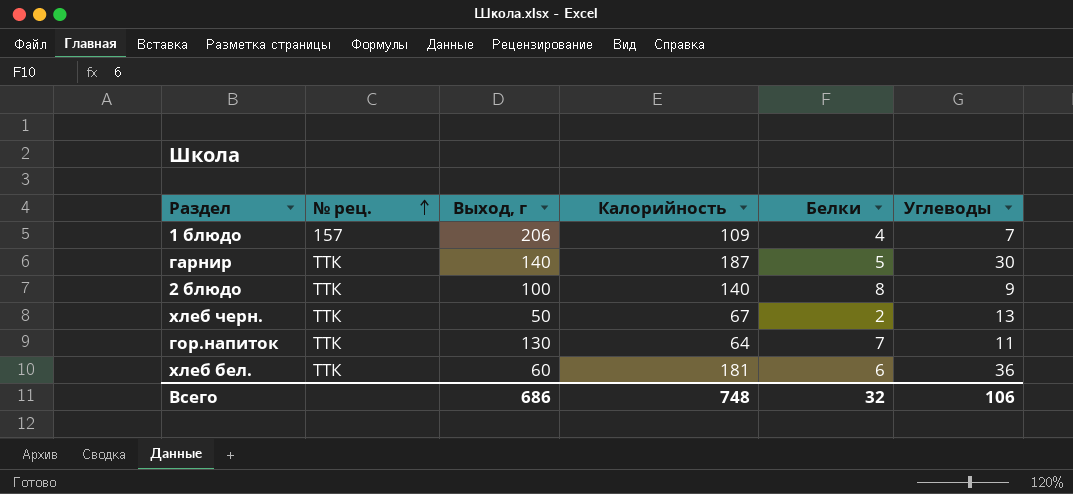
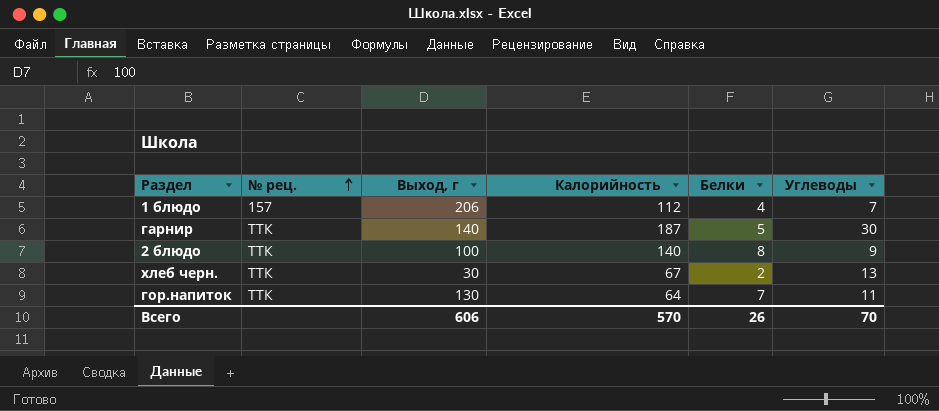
row хлеб бел.: ТТК | 60 | 181 | 6 | 36 -> none
1 блюдо | Калорийность: 109 -> 112
хлеб черн. | Выход, г: 50 -> 30
Всего | Выход, г: 686 -> 606
Всего | Калорийность: 748 -> 570
Всего | Белки: 32 -> 26
Всего | Углеводы: 106 -> 70

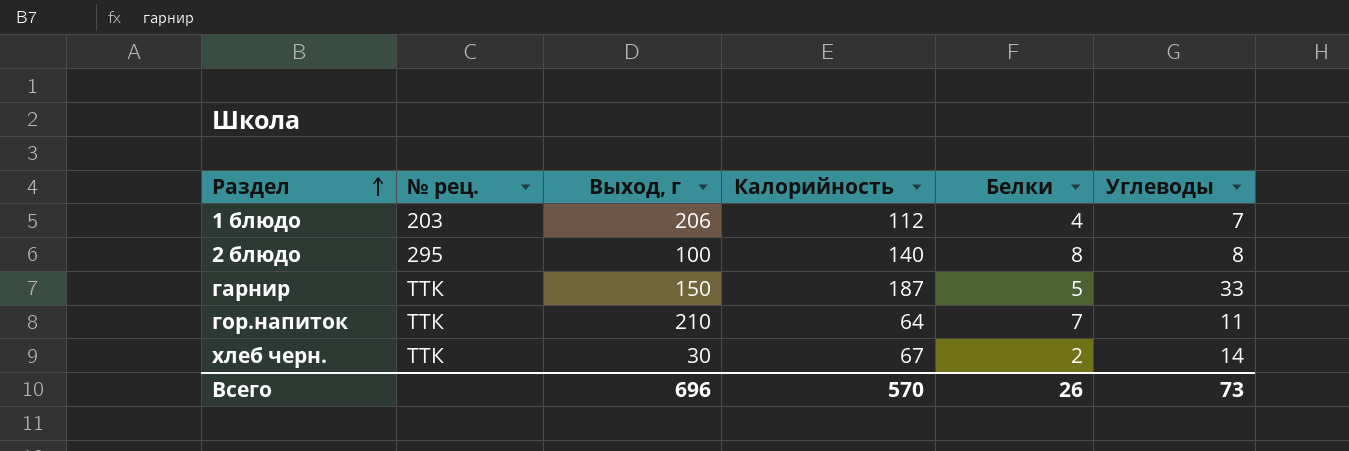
row order: № рец. ascending -> Раздел ascending
1 блюдо | № рец.: 157 -> 203
2 блюдо | № рец.: ТТК -> 295
2 блюдо | Углеводы: 9 -> 8
гарнир | Выход, г: 140 -> 150
гарнир | Углеводы: 30 -> 33
гор.напиток | Выход, г: 130 -> 210
хлеб черн. | Углеводы: 13 -> 14
Всего | Выход, г: 606 -> 696
Всего | Углеводы: 70 -> 73

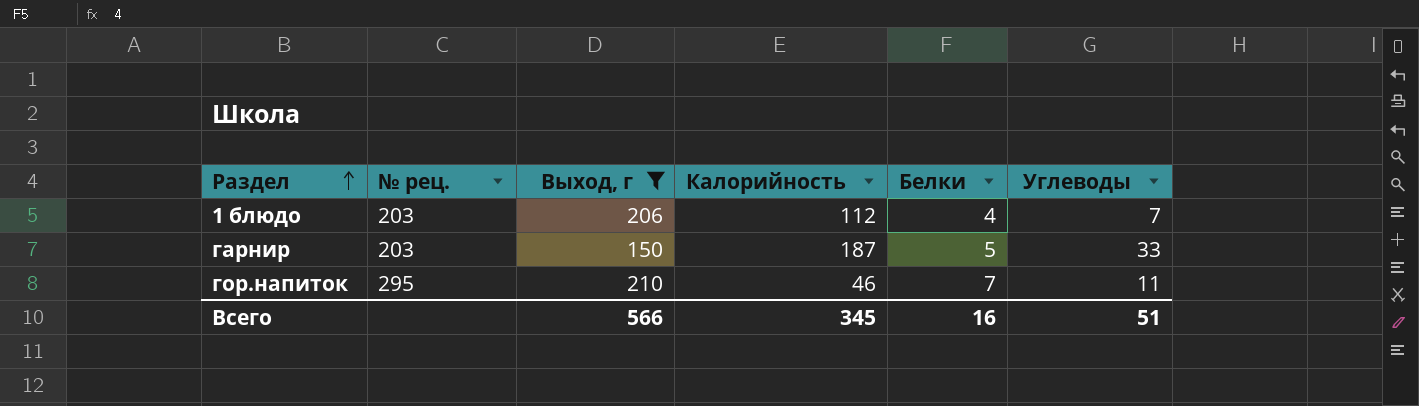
filter: none -> Выход, г >= 150
гарнир | № рец.: ТТК -> 203
гор.напиток | № рец.: ТТК -> 295
гор.напиток | Калорийность: 64 -> 46
Всего | Выход, г: 696 -> 566
Всего | Калорийность: 570 -> 345
Всего | Белки: 26 -> 16
Всего | Углеводы: 73 -> 51

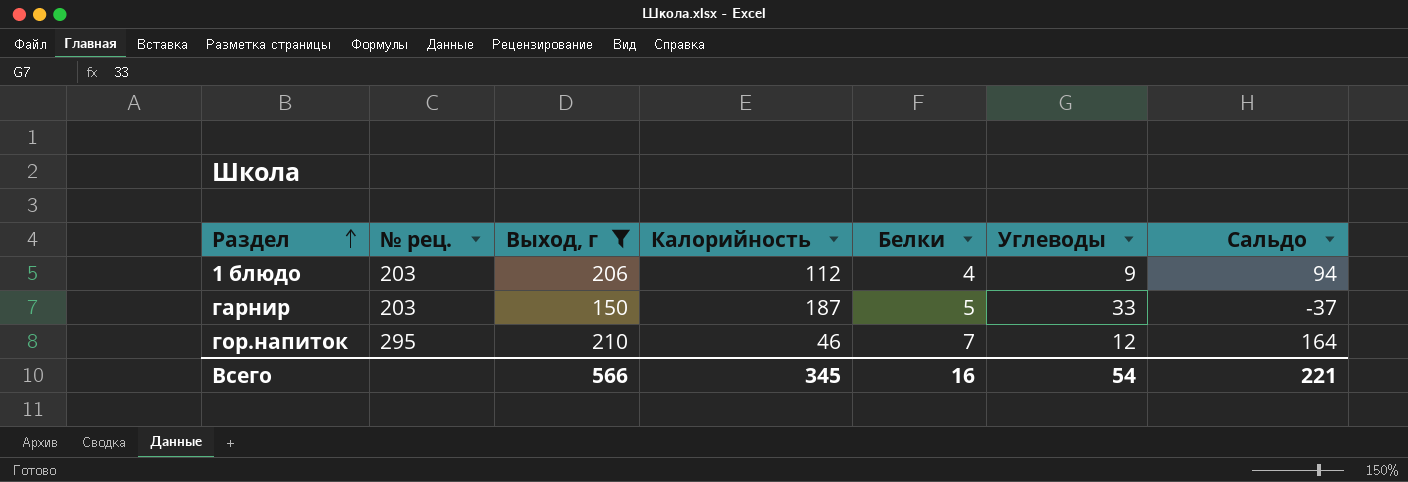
column Сальдо | formula: none -> [Выход, г] - [Калорийность]
1 блюдо | Углеводы: 7 -> 9
гор.напиток | Углеводы: 11 -> 12
Всего | Углеводы: 51 -> 54

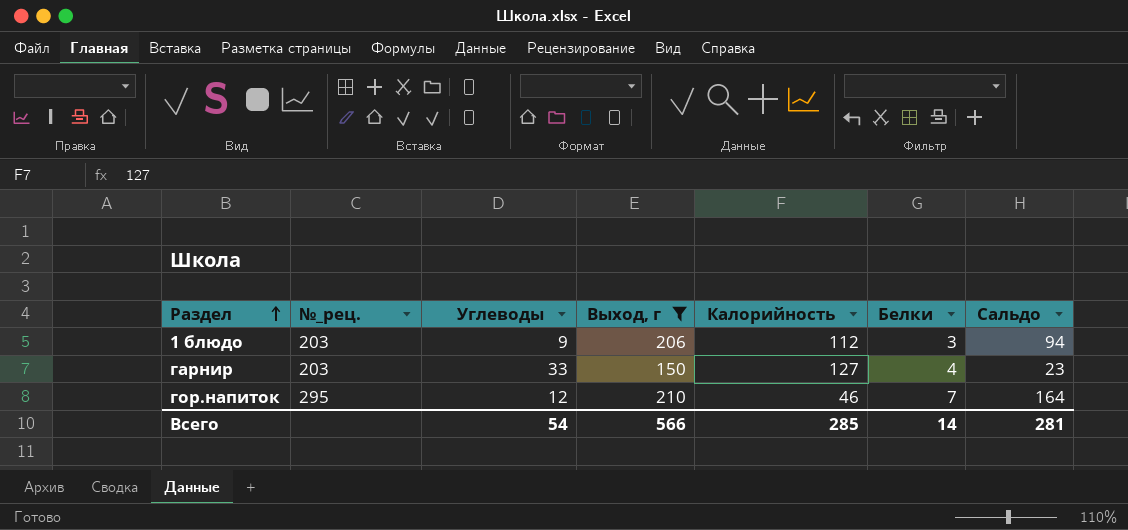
column name: № рец. -> №_рец.
column Углеводы | position: 6 -> 3
1 блюдо | Белки: 4 -> 3
гарнир | Калорийность: 187 -> 127
гарнир | Белки: 5 -> 4
гарнир | Сальдо: -37 -> 23
Всего | Калорийность: 345 -> 285
Всего | Белки: 16 -> 14
Всего | Сальдо: 221 -> 281

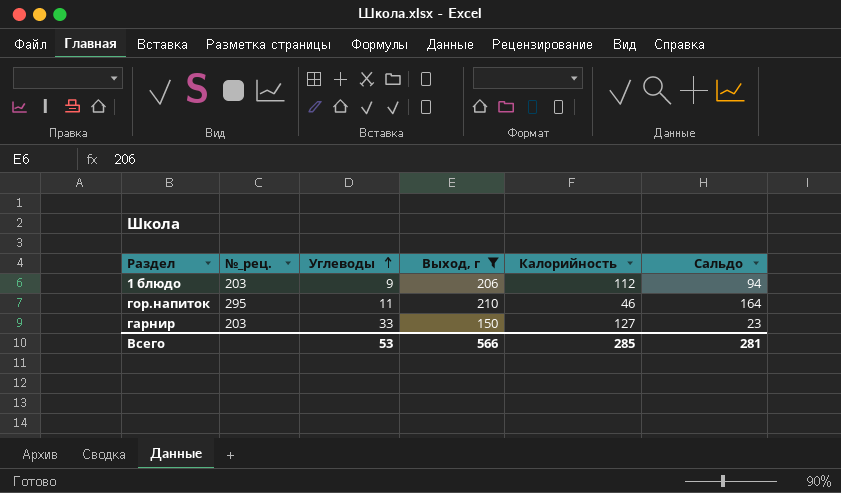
row order: Раздел ascending -> Углеводы ascending
column Белки | position: 6 -> none
гор.напиток | Углеводы: 12 -> 11
Всего | Углеводы: 54 -> 53

